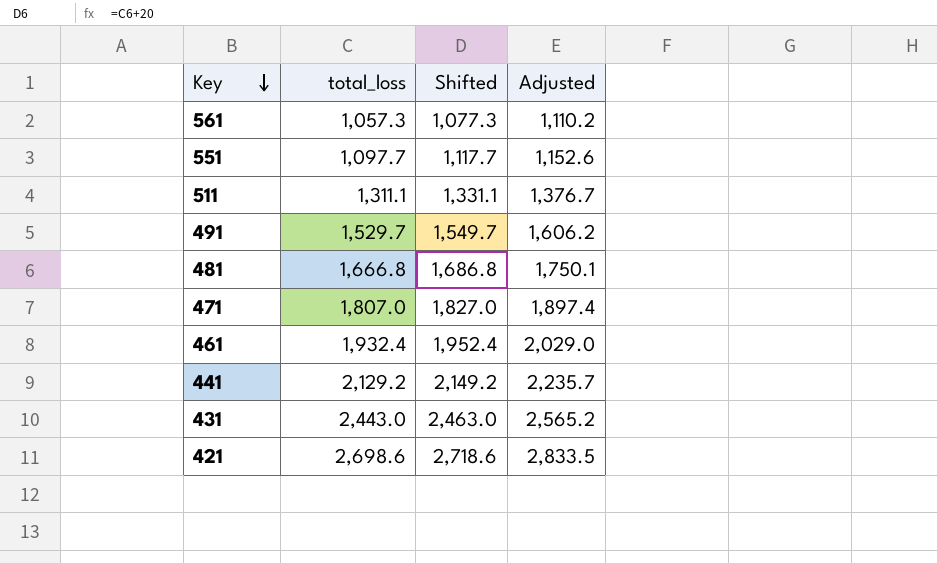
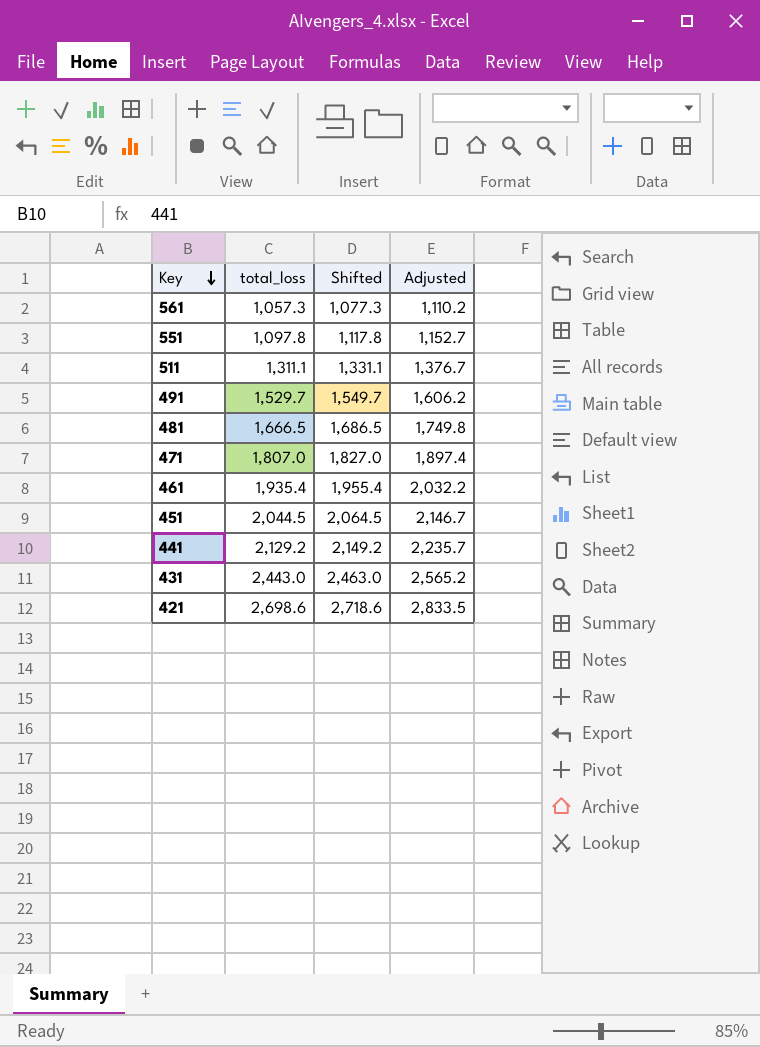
551 | total_loss: 1,097.7 -> 1,097.8
551 | Shifted: 1,117.7 -> 1,117.8
551 | Adjusted: 1,152.6 -> 1,152.7
481 | total_loss: 1,666.8 -> 1,666.5
481 | Shifted: 1,686.8 -> 1,686.5
481 | Adjusted: 1,750.1 -> 1,749.8
461 | total_loss: 1,932.4 -> 1,935.4
461 | Shifted: 1,952.4 -> 1,955.4
461 | Adjusted: 2,029.0 -> 2,032.2
row 451: none -> 2,044.5 | 2,064.5 | 2,146.7

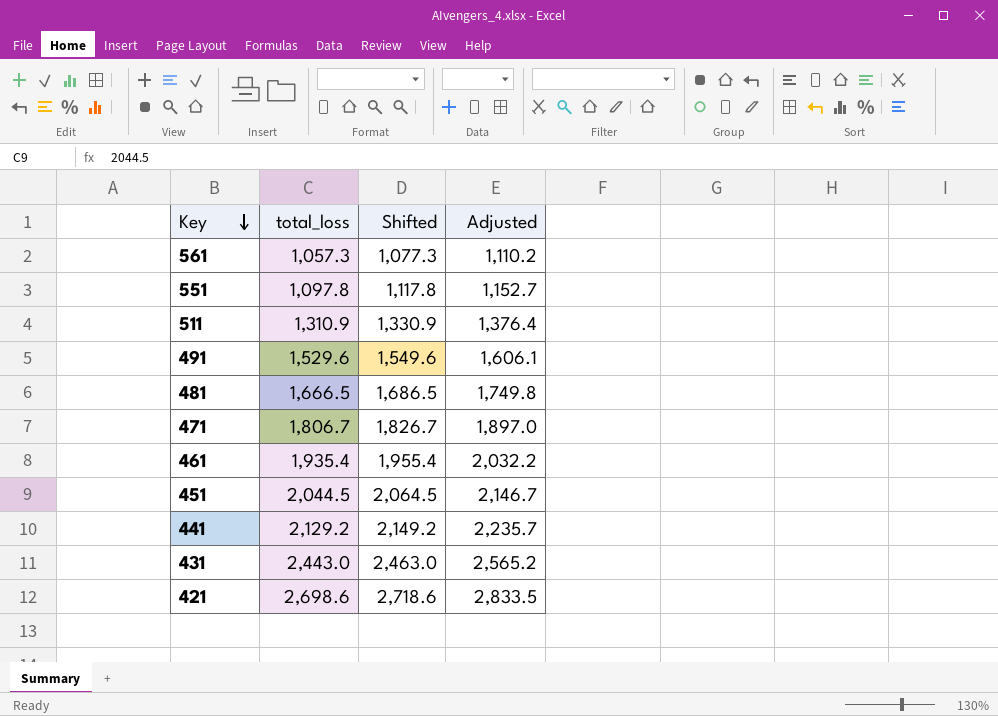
511 | total_loss: 1,311.1 -> 1,310.9
511 | Shifted: 1,331.1 -> 1,330.9
511 | Adjusted: 1,376.7 -> 1,376.4
491 | total_loss: 1,529.7 -> 1,529.6
491 | Shifted: 1,549.7 -> 1,549.6
491 | Adjusted: 1,606.2 -> 1,606.1
471 | total_loss: 1,807.0 -> 1,806.7
471 | Shifted: 1,827.0 -> 1,826.7
471 | Adjusted: 1,897.4 -> 1,897.0

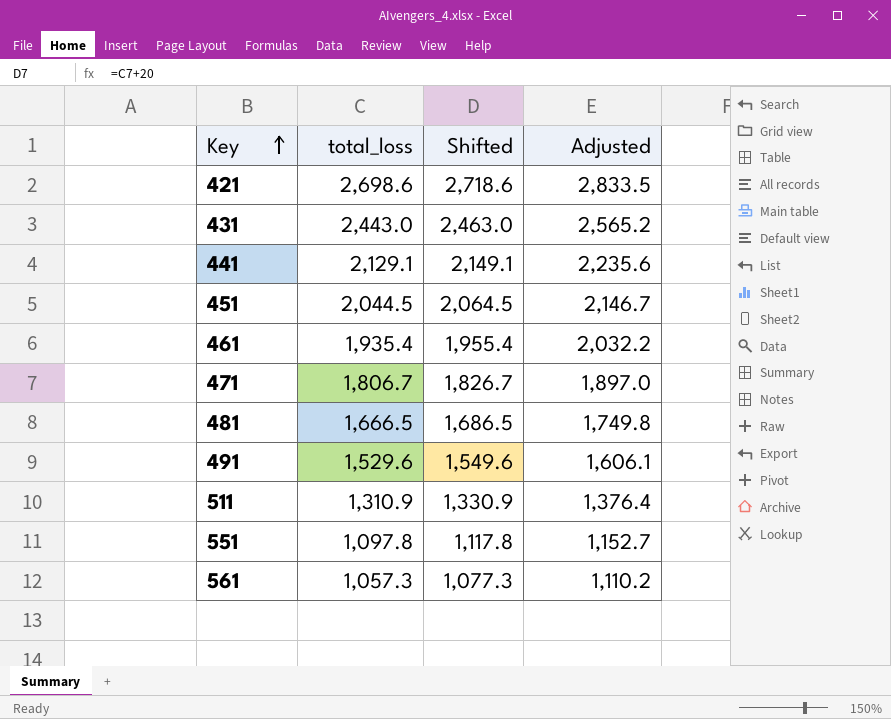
row order: Key descending -> Key ascending
441 | total_loss: 2,129.2 -> 2,129.1
441 | Shifted: 2,149.2 -> 2,149.1
441 | Adjusted: 2,235.7 -> 2,235.6

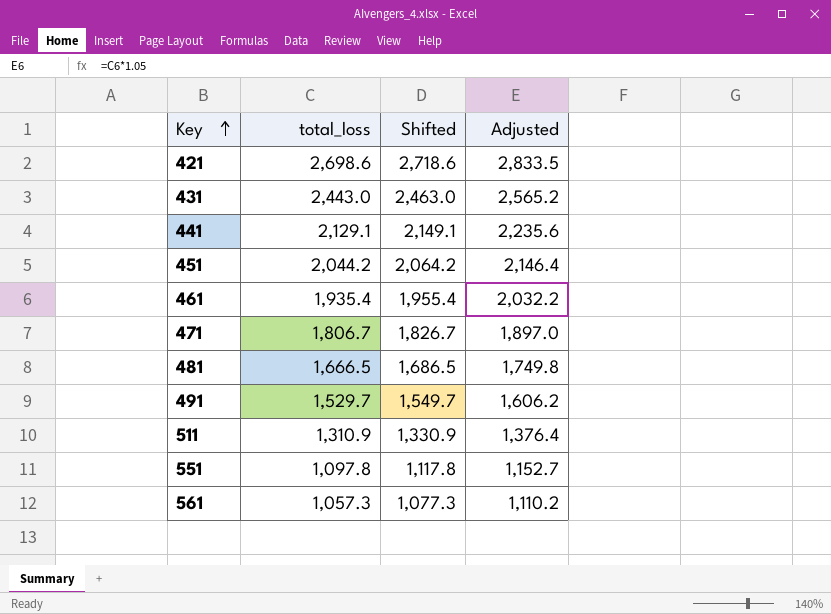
451 | total_loss: 2,044.5 -> 2,044.2
451 | Shifted: 2,064.5 -> 2,064.2
451 | Adjusted: 2,146.7 -> 2,146.4
491 | total_loss: 1,529.6 -> 1,529.7
491 | Shifted: 1,549.6 -> 1,549.7
491 | Adjusted: 1,606.1 -> 1,606.2

